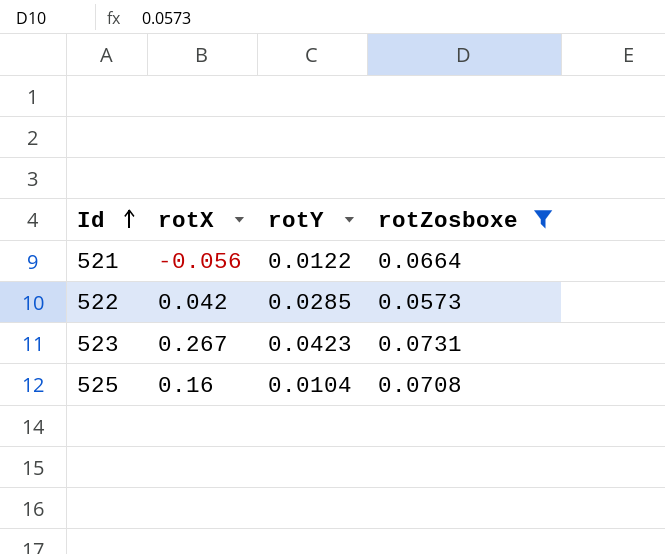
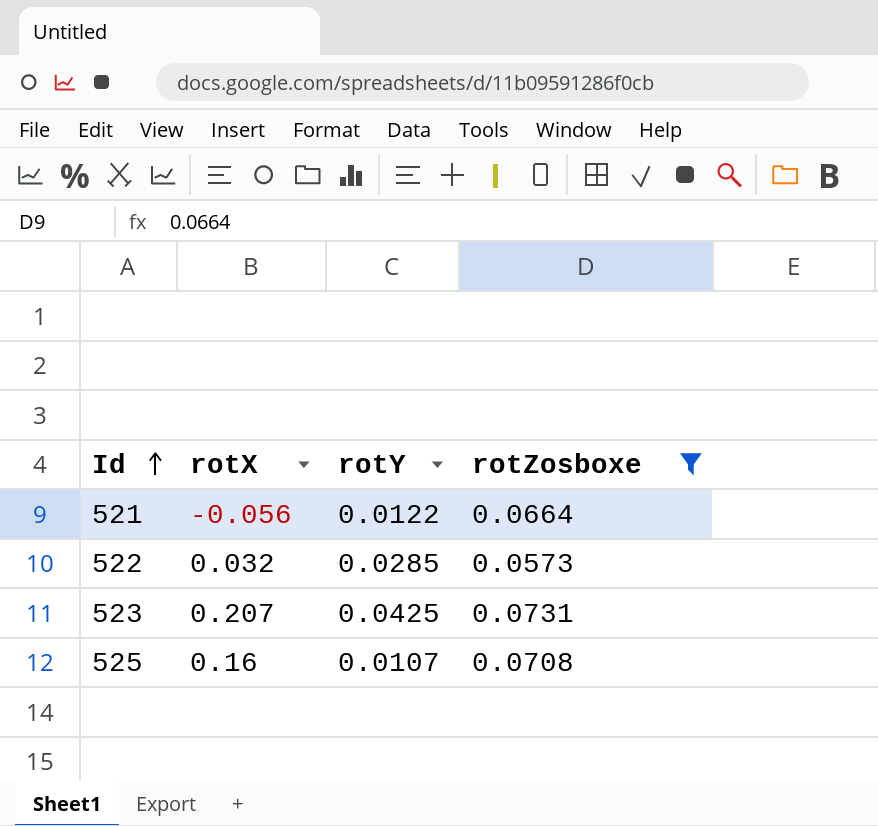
522 | rotX: 0.042 -> 0.032
523 | rotX: 0.267 -> 0.207
523 | rotY: 0.0423 -> 0.0425
525 | rotY: 0.0104 -> 0.0107

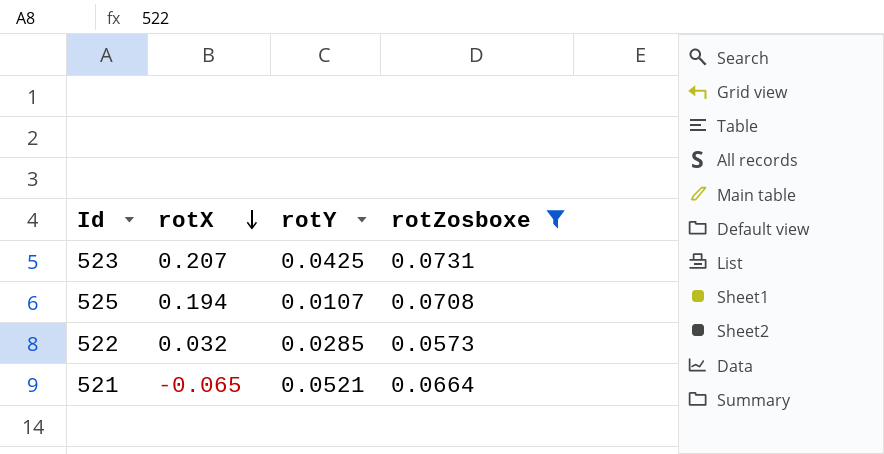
row order: Id ascending -> rotX descending
525 | rotX: 0.16 -> 0.194
521 | rotX: -0.056 -> -0.065
521 | rotY: 0.0122 -> 0.0521

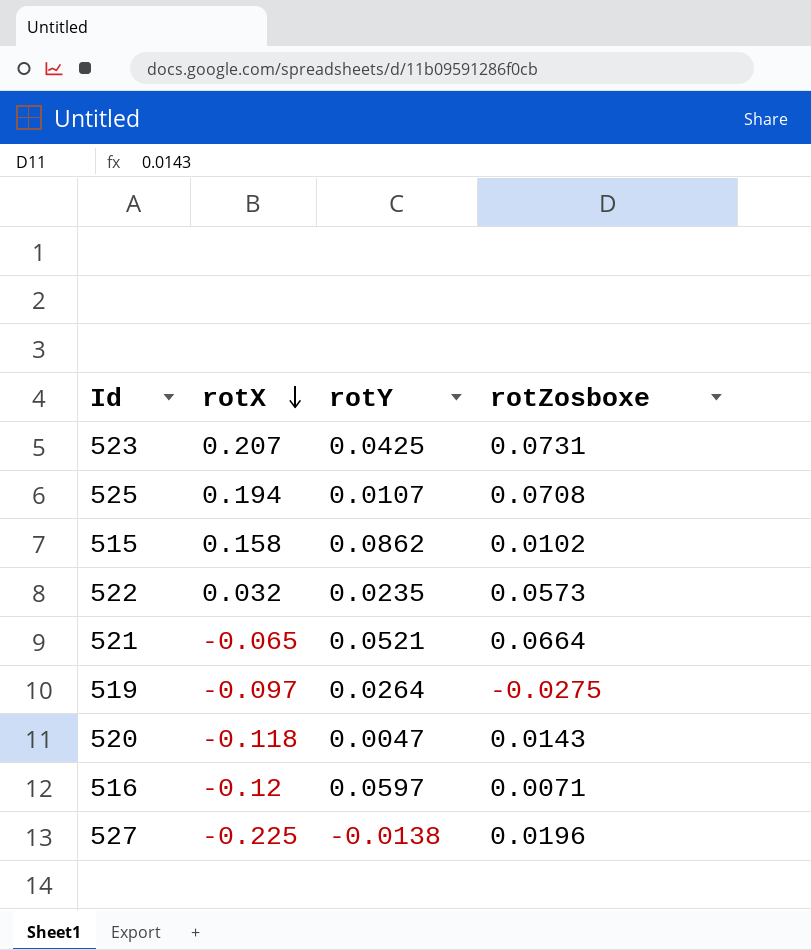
filter: rotZosboxe >= 0.0573 -> none
522 | rotY: 0.0285 -> 0.0235

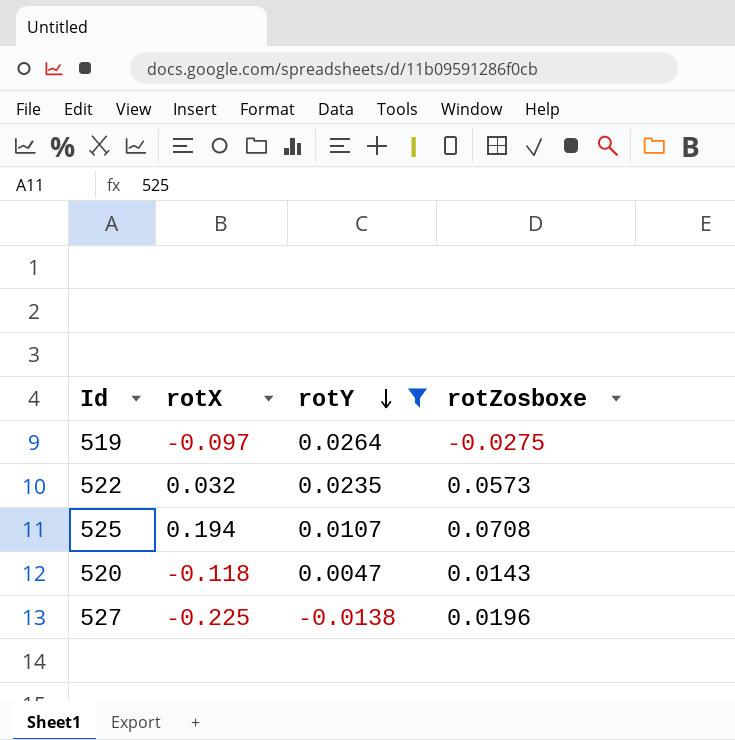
filter: none -> rotY <= 0.0264
row order: rotX descending -> rotY descending

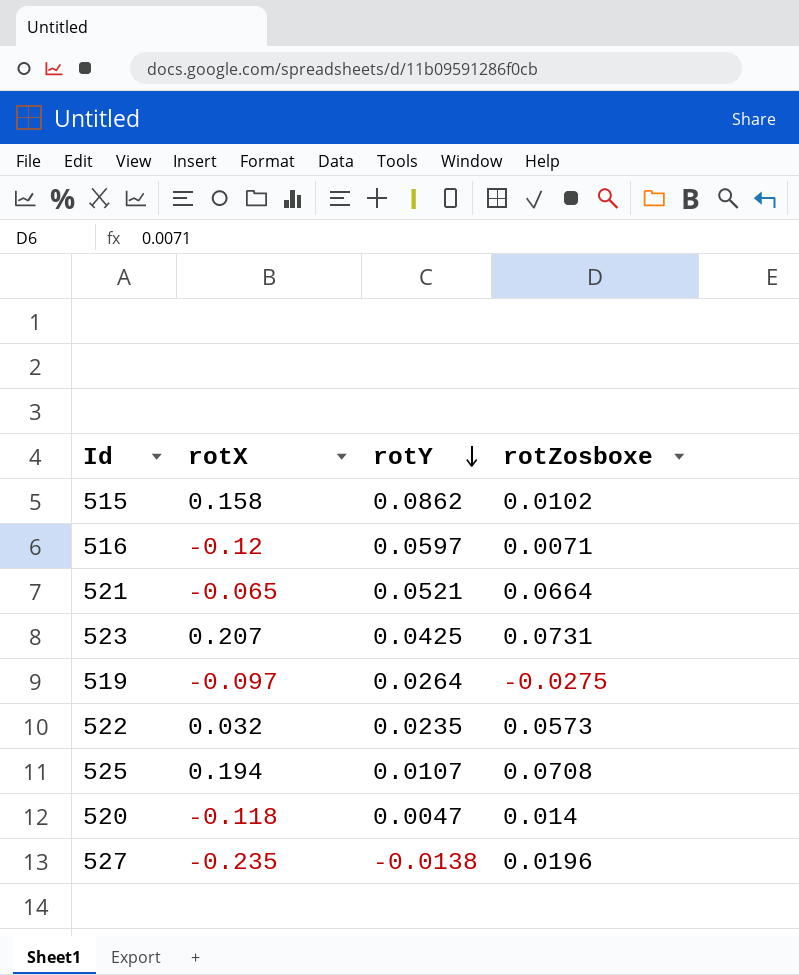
filter: rotY <= 0.0264 -> none
520 | rotZosboxe: 0.0143 -> 0.014
527 | rotX: -0.225 -> -0.235

